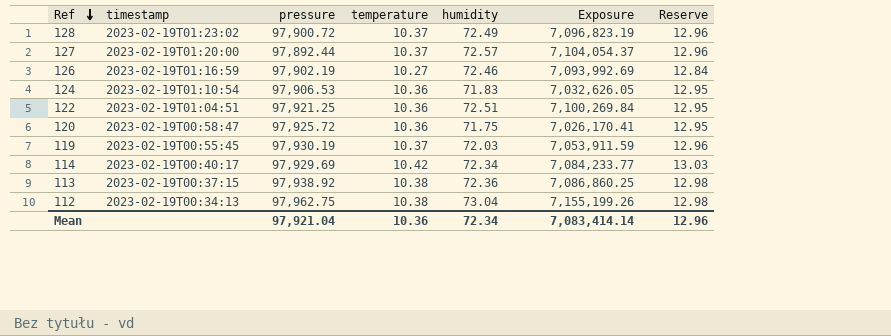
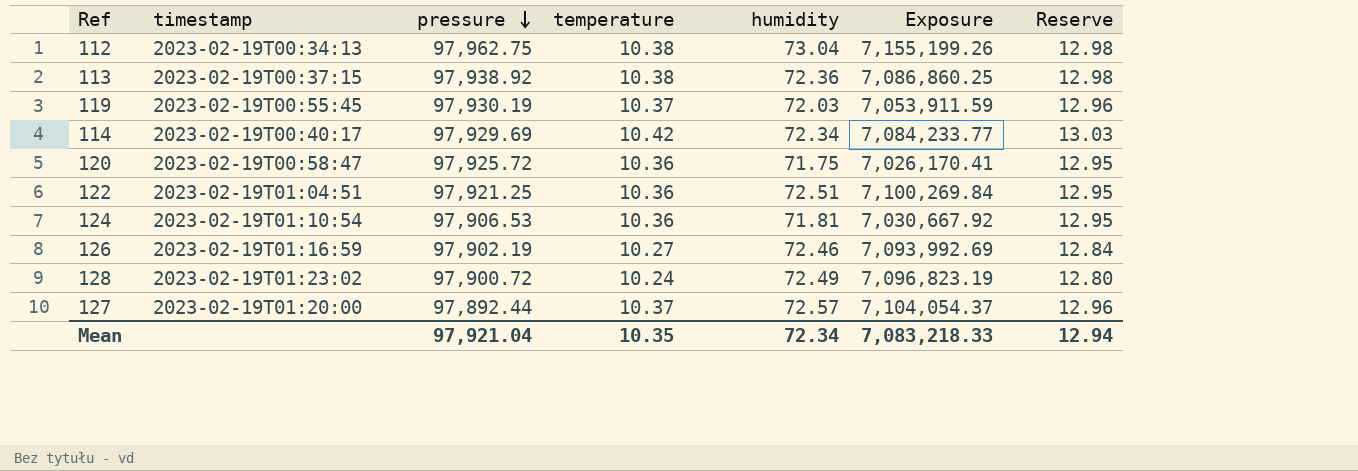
row order: Ref descending -> pressure descending
124 | humidity: 71.83 -> 71.81
124 | Exposure: 7,032,626.05 -> 7,030,667.92
128 | temperature: 10.37 -> 10.24
128 | Reserve: 12.96 -> 12.80
Mean | temperature: 10.36 -> 10.35
Mean | Exposure: 7,083,414.14 -> 7,083,218.33
Mean | Reserve: 12.96 -> 12.94

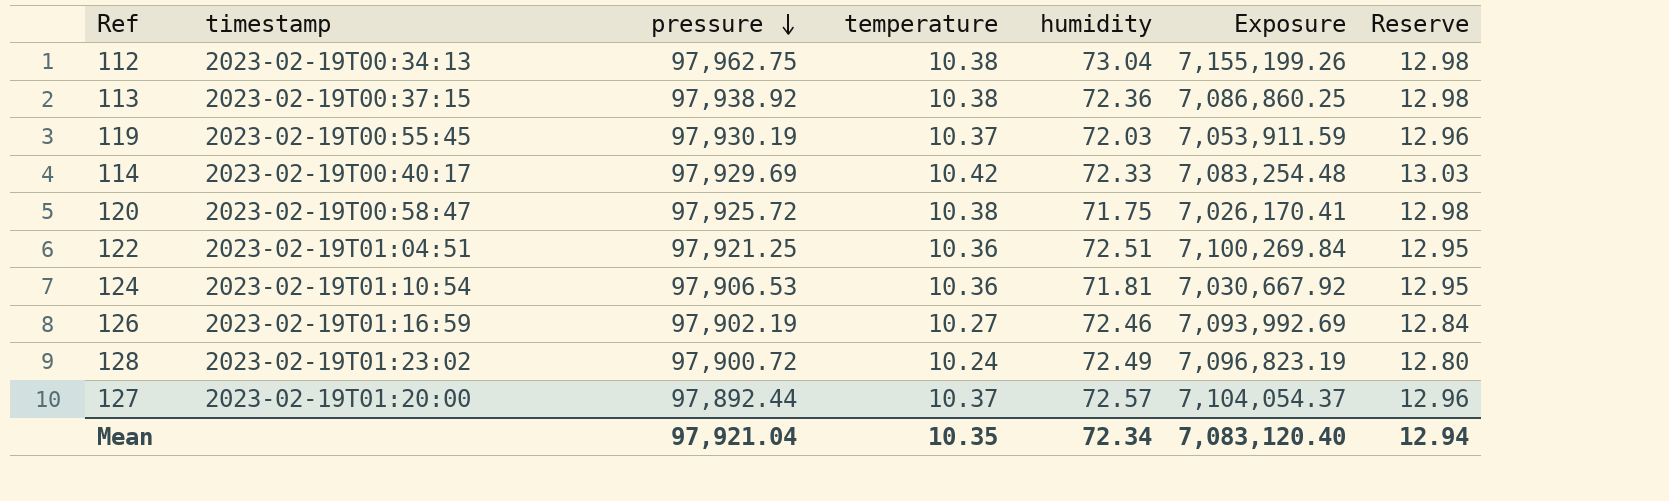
114 | humidity: 72.34 -> 72.33
114 | Exposure: 7,084,233.77 -> 7,083,254.48
120 | temperature: 10.36 -> 10.38
120 | Reserve: 12.95 -> 12.98
Mean | Exposure: 7,083,218.33 -> 7,083,120.40

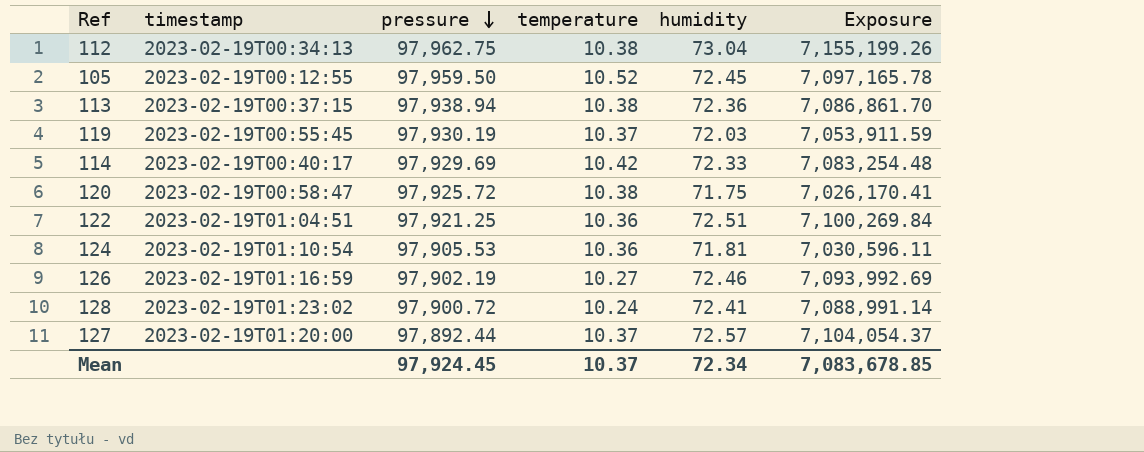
column Reserve | formula: [temperature] * 1.25 -> none
row 105: none -> 2023-02-19T00:12:55 | 97,959.50 | 10.52 | 72.45 | 7,097,165.78
113 | pressure: 97,938.92 -> 97,938.94
113 | Exposure: 7,086,860.25 -> 7,086,861.70
124 | pressure: 97,906.53 -> 97,905.53
124 | Exposure: 7,030,667.92 -> 7,030,596.11
128 | humidity: 72.49 -> 72.41
128 | Exposure: 7,096,823.19 -> 7,088,991.14
Mean | pressure: 97,921.04 -> 97,924.45
Mean | temperature: 10.35 -> 10.37
Mean | Exposure: 7,083,120.40 -> 7,083,678.85

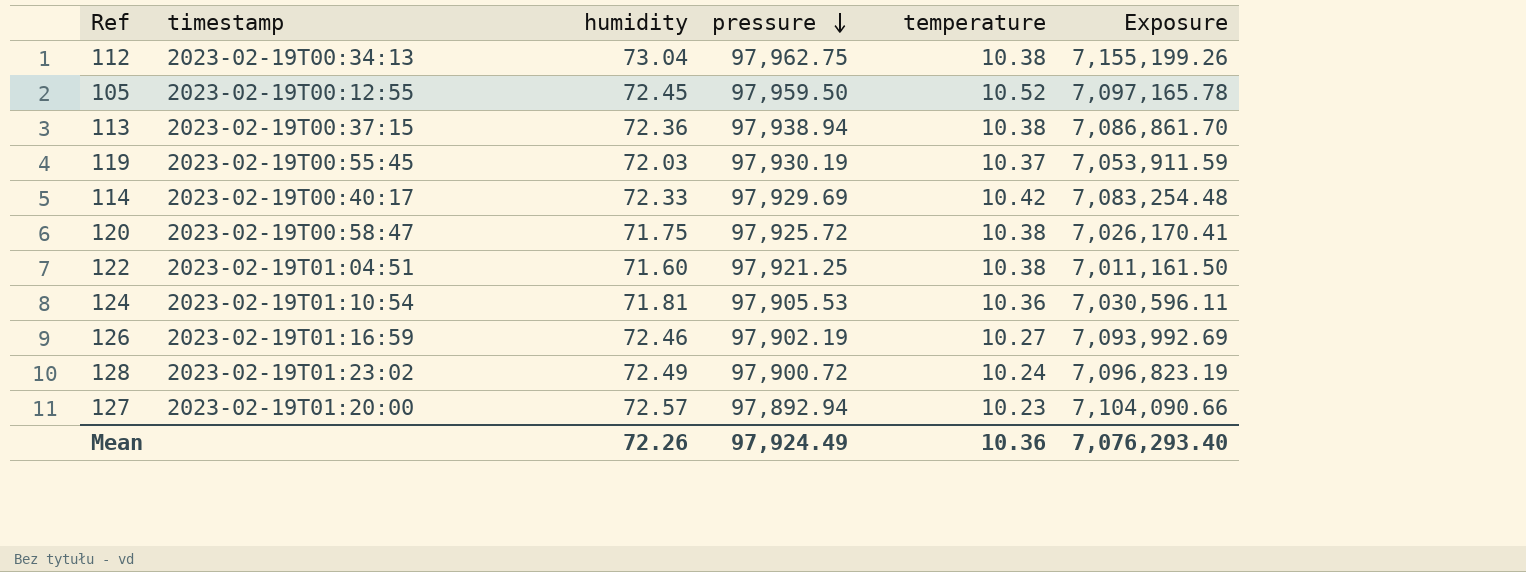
column humidity | position: 5 -> 3
122 | humidity: 72.51 -> 71.60
122 | temperature: 10.36 -> 10.38
122 | Exposure: 7,100,269.84 -> 7,011,161.50
128 | humidity: 72.41 -> 72.49
128 | Exposure: 7,088,991.14 -> 7,096,823.19
127 | pressure: 97,892.44 -> 97,892.94
127 | temperature: 10.37 -> 10.23
127 | Exposure: 7,104,054.37 -> 7,104,090.66
Mean | humidity: 72.34 -> 72.26
Mean | pressure: 97,924.45 -> 97,924.49
Mean | temperature: 10.37 -> 10.36
Mean | Exposure: 7,083,678.85 -> 7,076,293.40

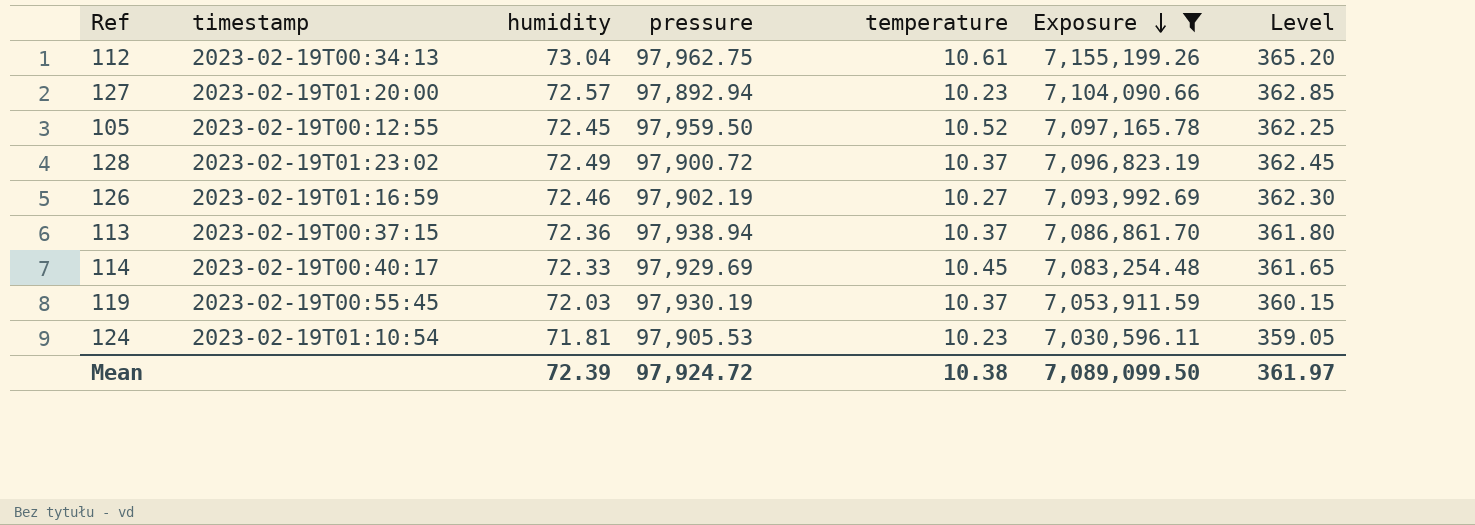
filter: none -> Exposure >= 7,030,596.11
row order: pressure descending -> Exposure descending
column Level | formula: none -> [humidity] * 5
112 | temperature: 10.38 -> 10.61
128 | temperature: 10.24 -> 10.37
113 | temperature: 10.38 -> 10.37
114 | temperature: 10.42 -> 10.45
124 | temperature: 10.36 -> 10.23
Mean | humidity: 72.26 -> 72.39
Mean | pressure: 97,924.49 -> 97,924.72
Mean | temperature: 10.36 -> 10.38
Mean | Exposure: 7,076,293.40 -> 7,089,099.50

